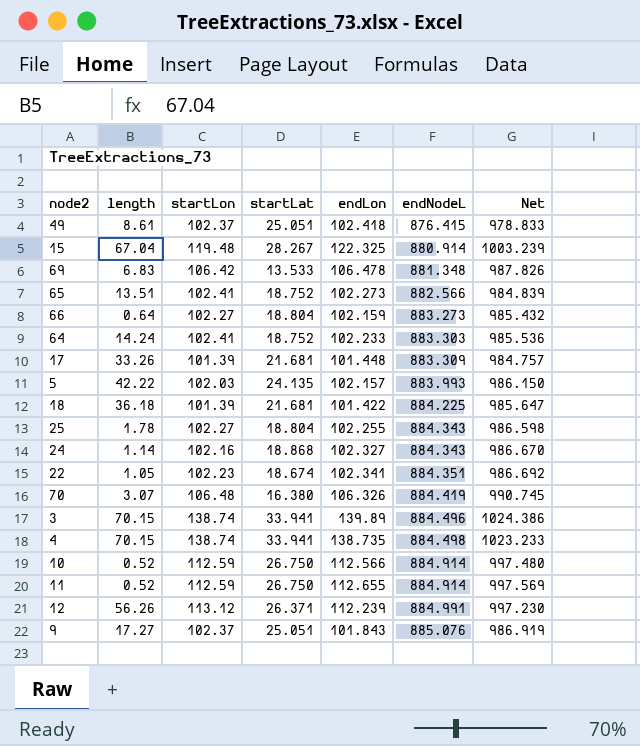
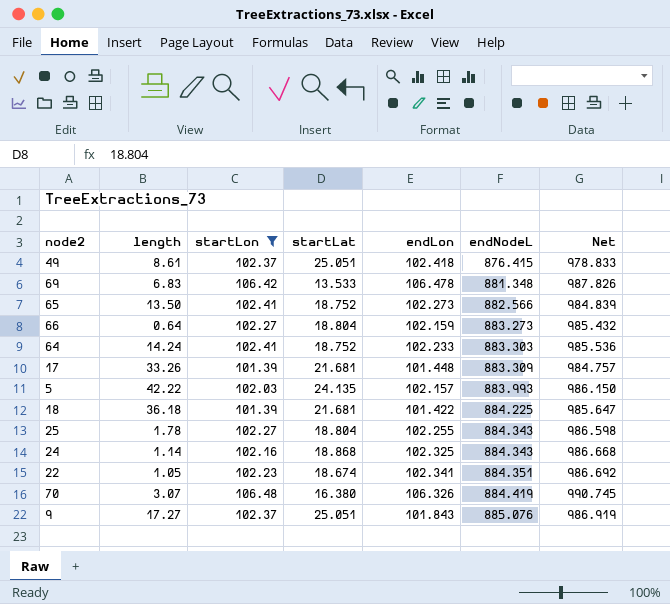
filter: none -> startLon <= 106.48
65 | length: 13.51 -> 13.50
24 | endLon: 102.327 -> 102.325
24 | Net: 986.670 -> 986.668

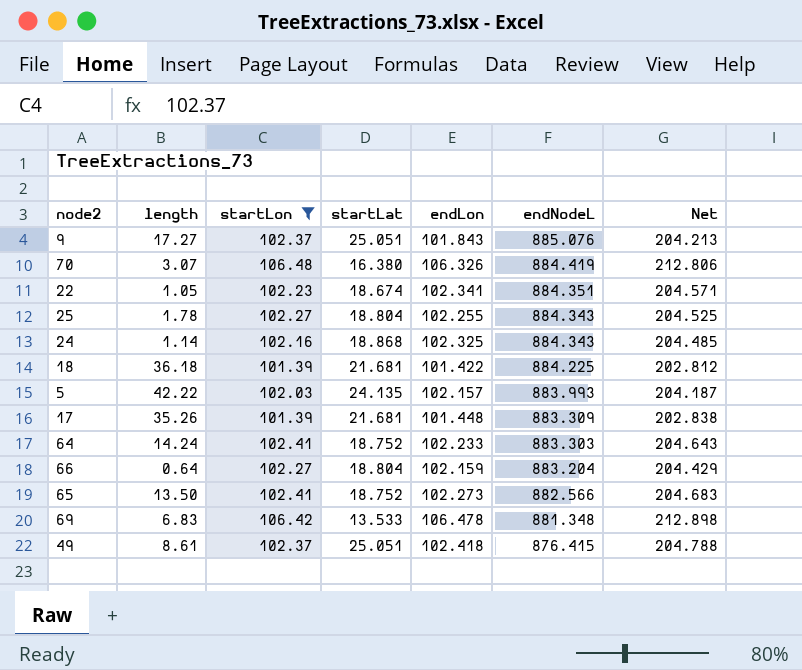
row order: endNodeL ascending -> endNodeL descending
column Net | formula: [endLon] + [endNodeL] -> [startLon] + [endLon]
17 | length: 33.26 -> 35.26
66 | endNodeL: 883.273 -> 883.204

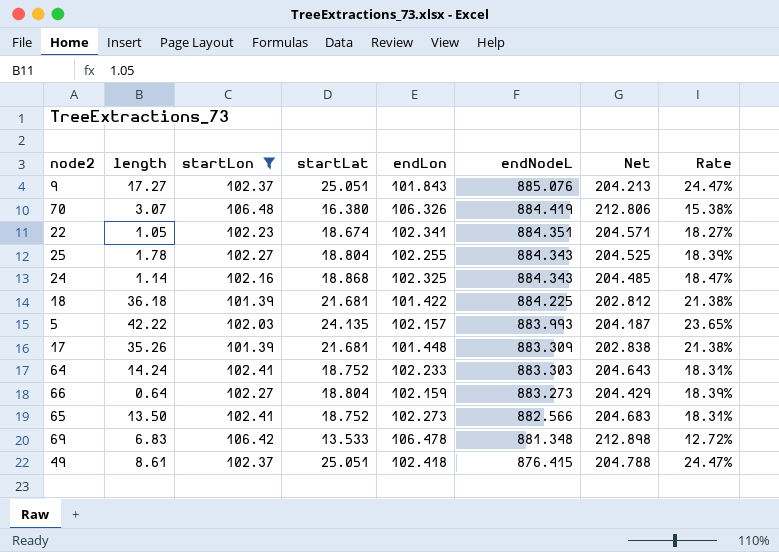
column Rate | formula: none -> [startLat] / [startLon]
66 | endNodeL: 883.204 -> 883.273

